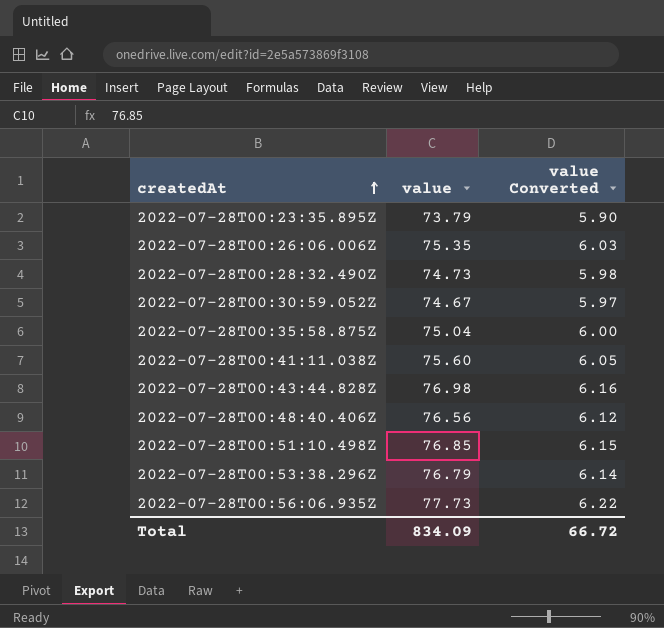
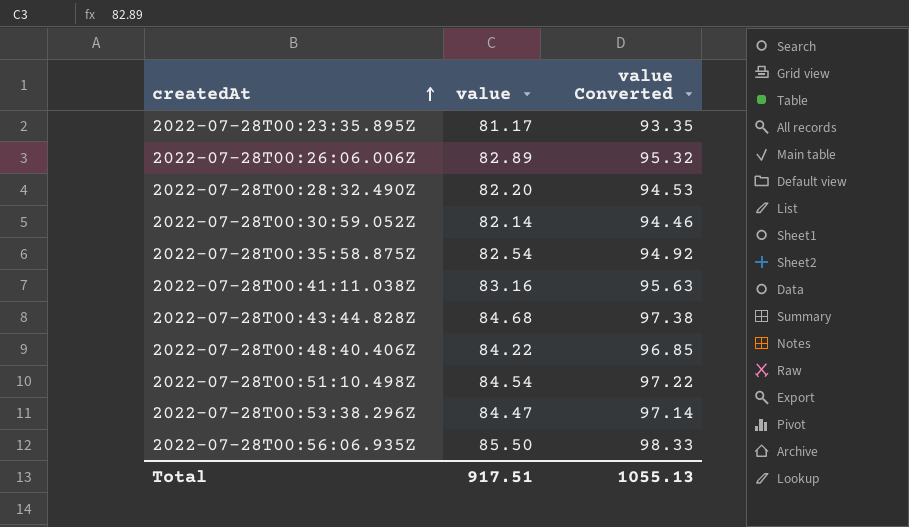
column value Converted | formula: [value] * 0.08 -> [value] * 1.15
2022-07-28T00:23:35.895Z | value: 73.79 -> 81.17
2022-07-28T00:26:06.006Z | value: 75.35 -> 82.89
2022-07-28T00:28:32.490Z | value: 74.73 -> 82.20
2022-07-28T00:30:59.052Z | value: 74.67 -> 82.14
2022-07-28T00:35:58.875Z | value: 75.04 -> 82.54
2022-07-28T00:41:11.038Z | value: 75.60 -> 83.16
2022-07-28T00:43:44.828Z | value: 76.98 -> 84.68
2022-07-28T00:48:40.406Z | value: 76.56 -> 84.22
2022-07-28T00:51:10.498Z | value: 76.85 -> 84.54
2022-07-28T00:53:38.296Z | value: 76.79 -> 84.47
2022-07-28T00:56:06.935Z | value: 77.73 -> 85.50
Total | value: 834.09 -> 917.51
Total | value Converted: 66.72 -> 1055.13

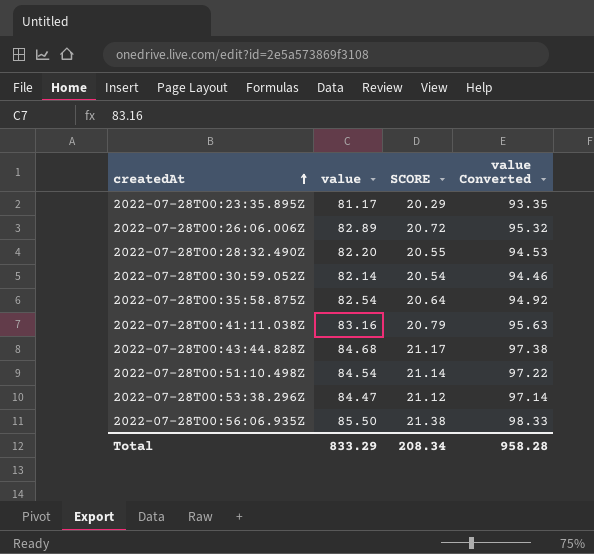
column SCORE | formula: none -> [value] * 0.25
row 2022-07-28T00:48:40.406Z: 84.22 | 96.85 -> none
Total | value: 917.51 -> 833.29
Total | value Converted: 1055.13 -> 958.28

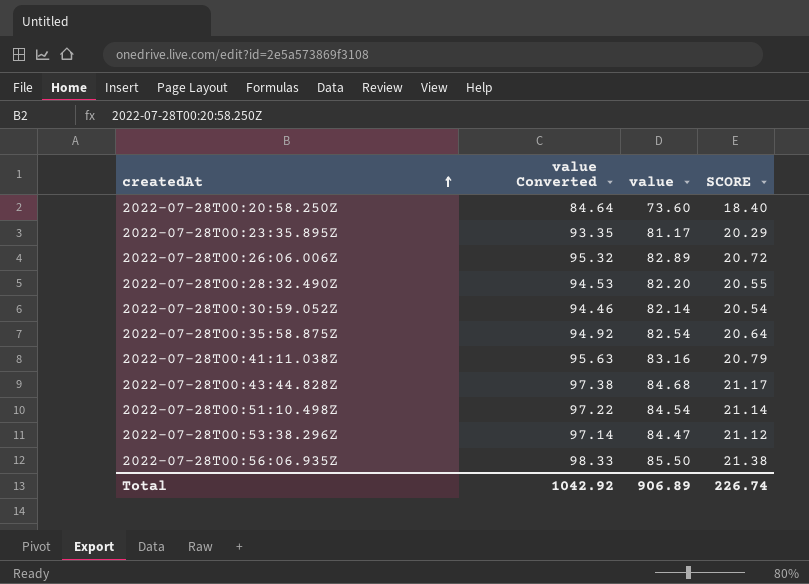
column value Converted | position: 4 -> 2
row 2022-07-28T00:20:58.250Z: none -> 84.64 | 73.60 | 18.40
Total | value Converted: 958.28 -> 1042.92
Total | value: 833.29 -> 906.89
Total | SCORE: 208.34 -> 226.74

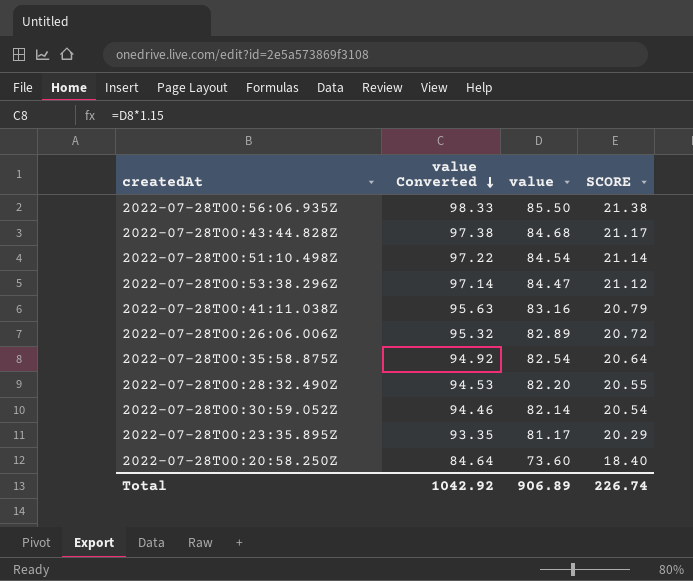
row order: createdAt ascending -> value Converted descending

